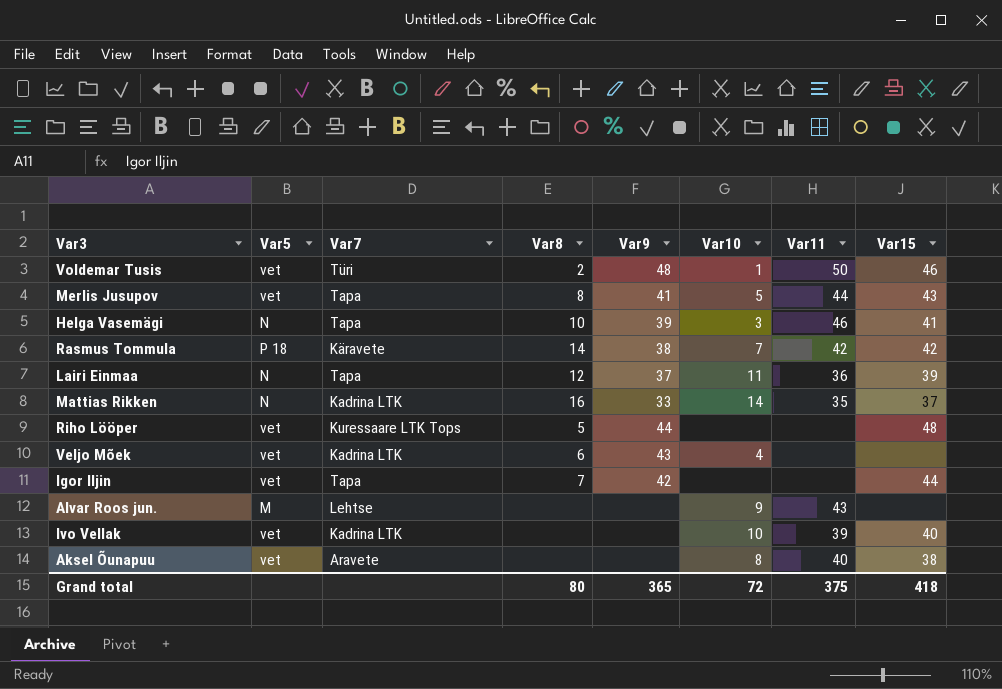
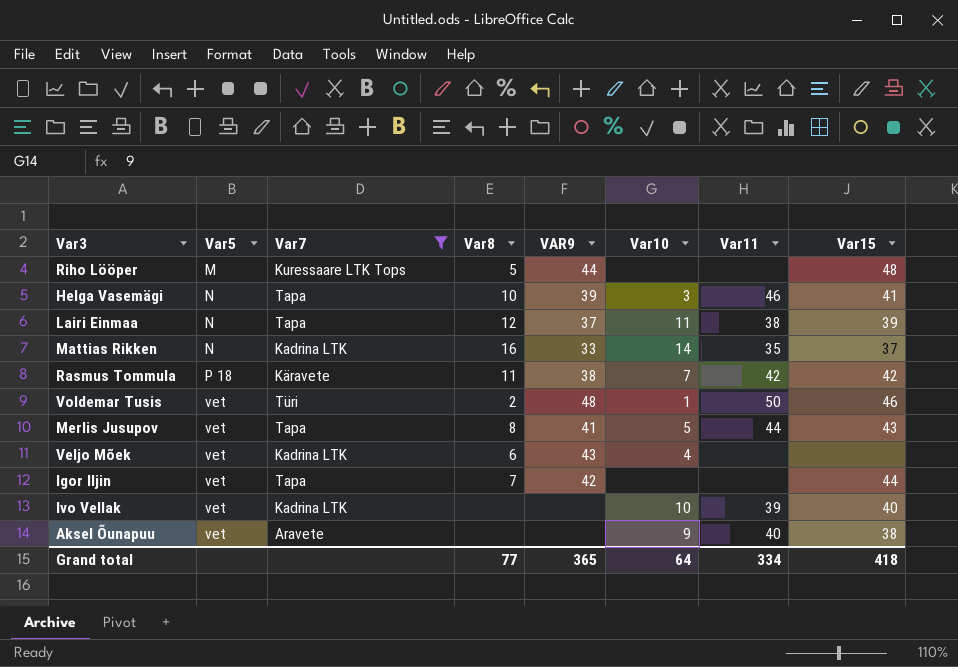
filter: none -> Var7 != Lehtse
row order: none -> Var5 ascending
column name: Var9 -> VAR9
Riho Lööper | Var5: vet -> M
Lairi Einmaa | Var11: 36 -> 38
Rasmus Tommula | Var8: 14 -> 11
Aksel Õunapuu | Var10: 8 -> 9
Grand total | Var8: 80 -> 77
Grand total | Var10: 72 -> 64
Grand total | Var11: 375 -> 334

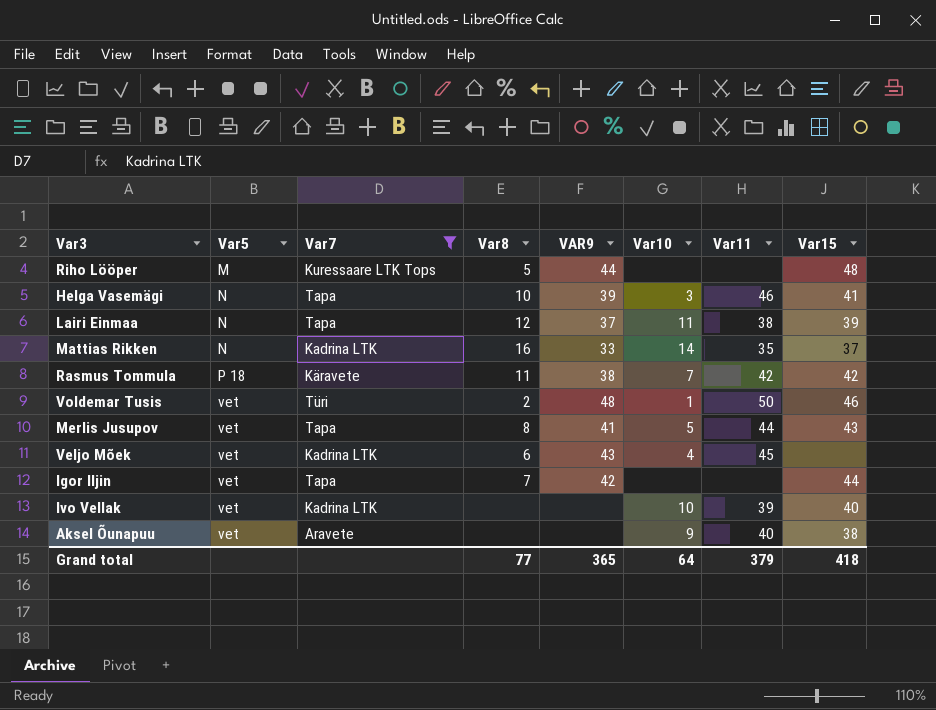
Veljo Mõek | Var11: none -> 45
Grand total | Var11: 334 -> 379

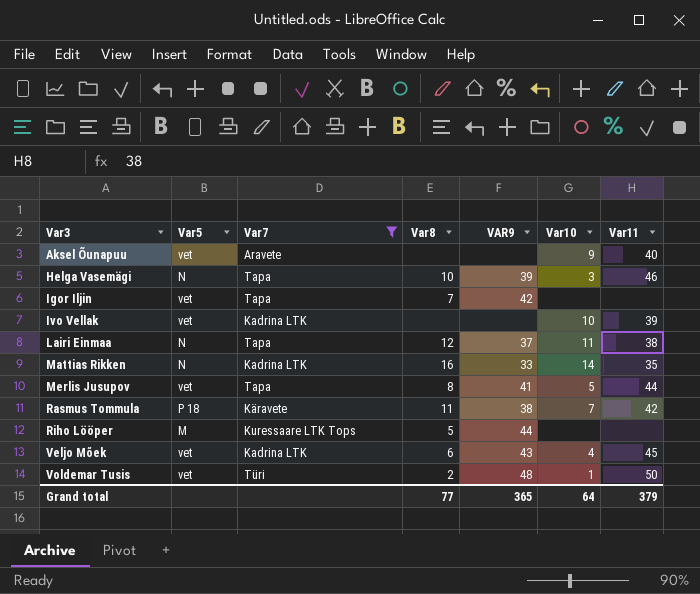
row order: Var5 ascending -> Var3 ascending
column Var15 | position: 8 -> none

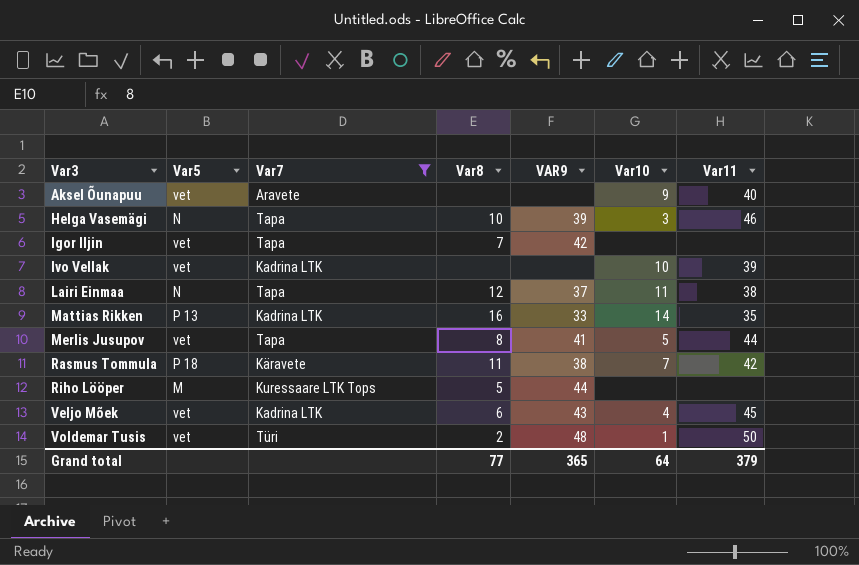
Mattias Rikken | Var5: N -> P 13

